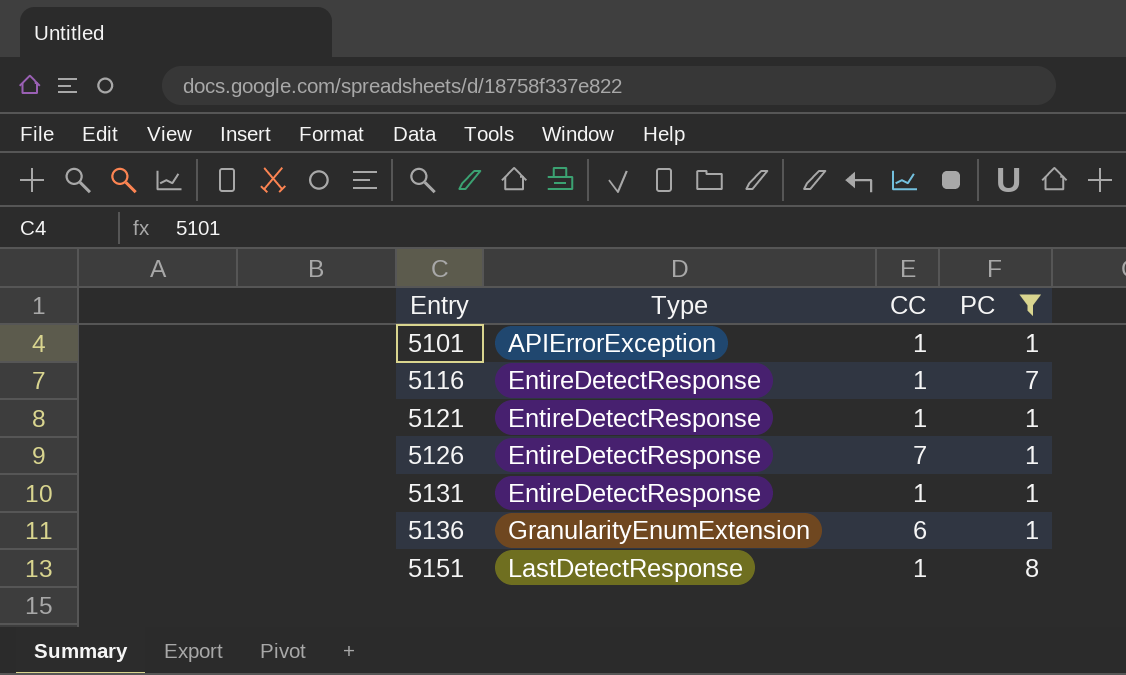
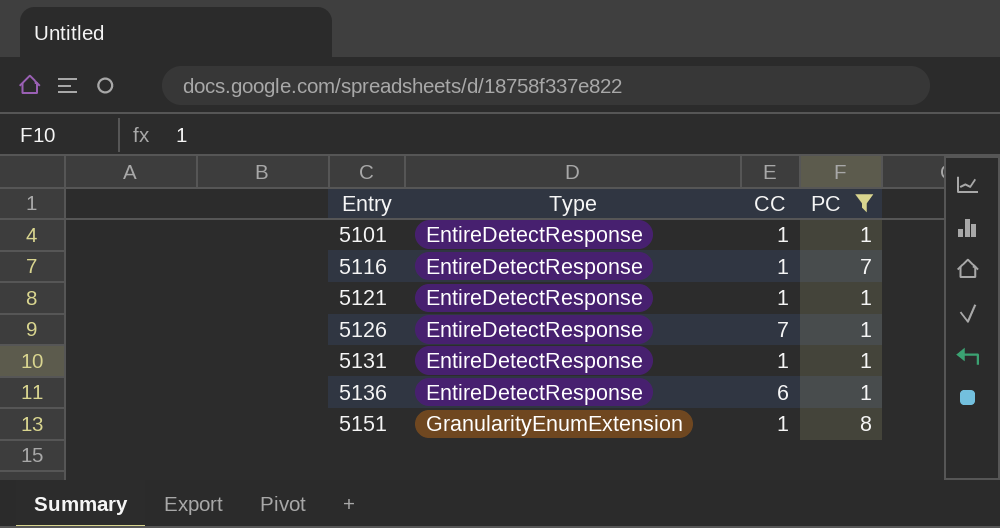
5101 | Type: APIErrorException -> EntireDetectResponse
5136 | Type: GranularityEnumExtension -> EntireDetectResponse
5151 | Type: LastDetectResponse -> GranularityEnumExtension

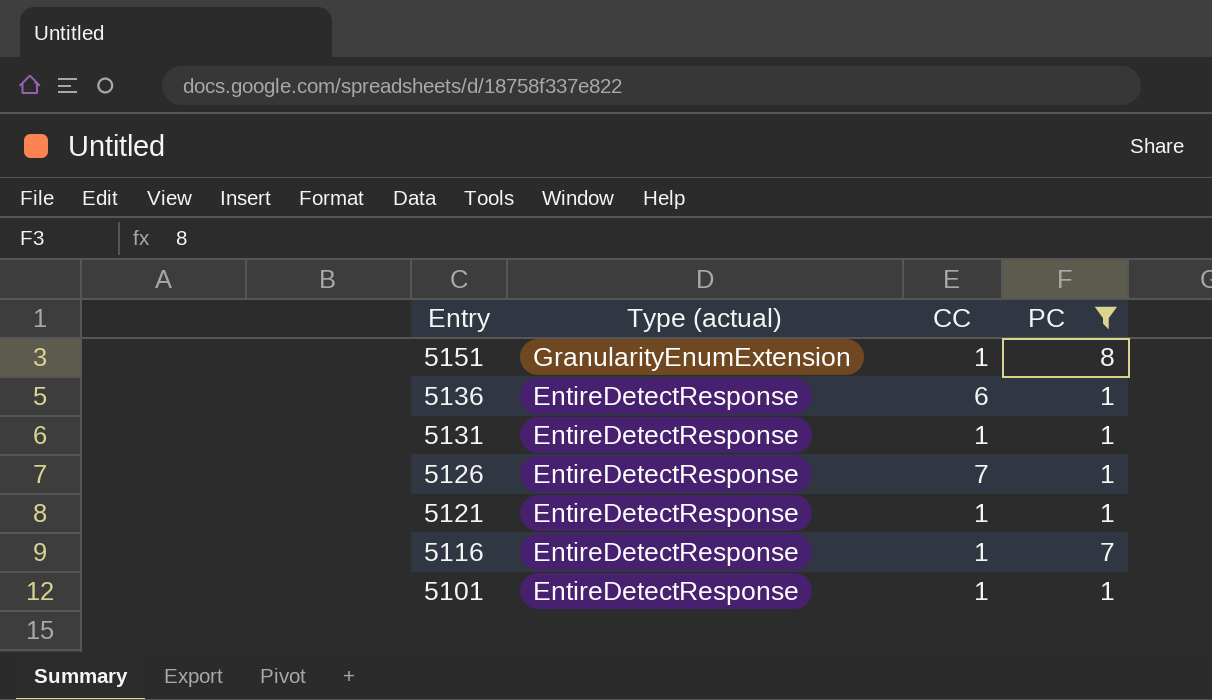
row order: Entry ascending -> Entry descending
column name: Type -> Type (actual)

